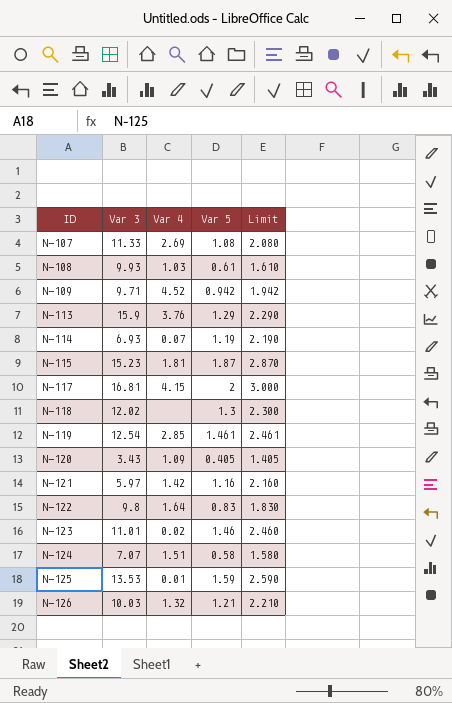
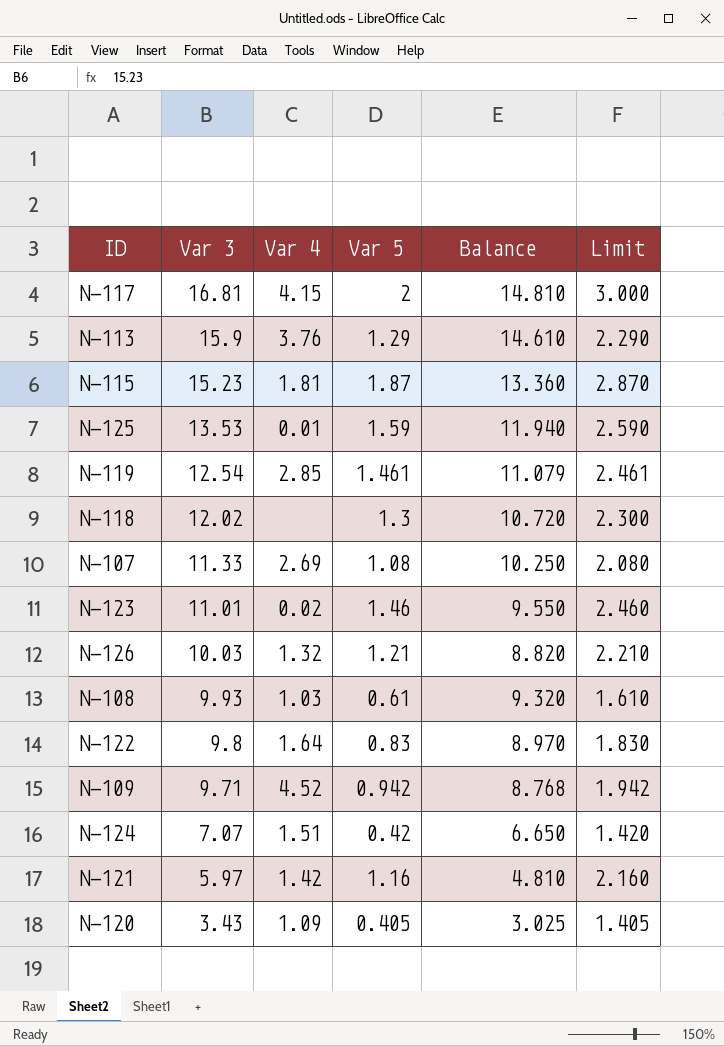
row order: ID ascending -> Var 3 descending
column Balance | formula: none -> [Var 3] - [Var 5]
row N-114: 6.93 | 0.07 | 1.19 | 2.190 -> none
N-124 | Var 5: 0.58 -> 0.42
N-124 | Limit: 1.580 -> 1.420

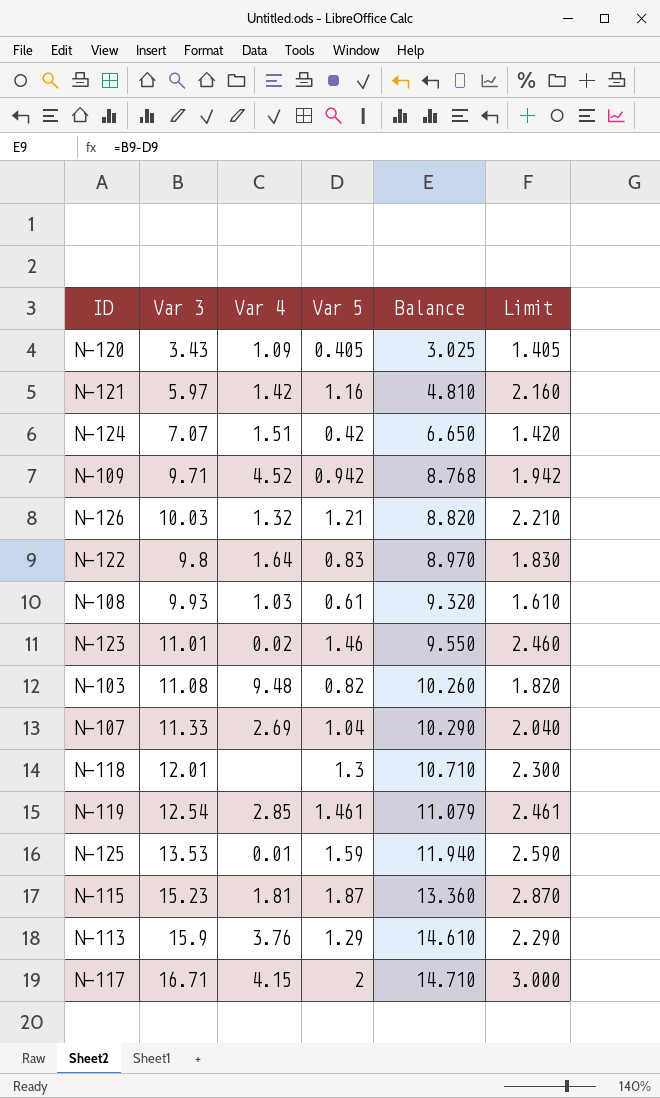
row order: Var 3 descending -> Balance ascending
row N-103: none -> 11.08 | 9.48 | 0.82 | 10.260 | 1.820
N-107 | Var 5: 1.08 -> 1.04
N-107 | Balance: 10.250 -> 10.290
N-107 | Limit: 2.080 -> 2.040
N-118 | Var 3: 12.02 -> 12.01
N-118 | Balance: 10.720 -> 10.710
N-117 | Var 3: 16.81 -> 16.71
N-117 | Balance: 14.810 -> 14.710

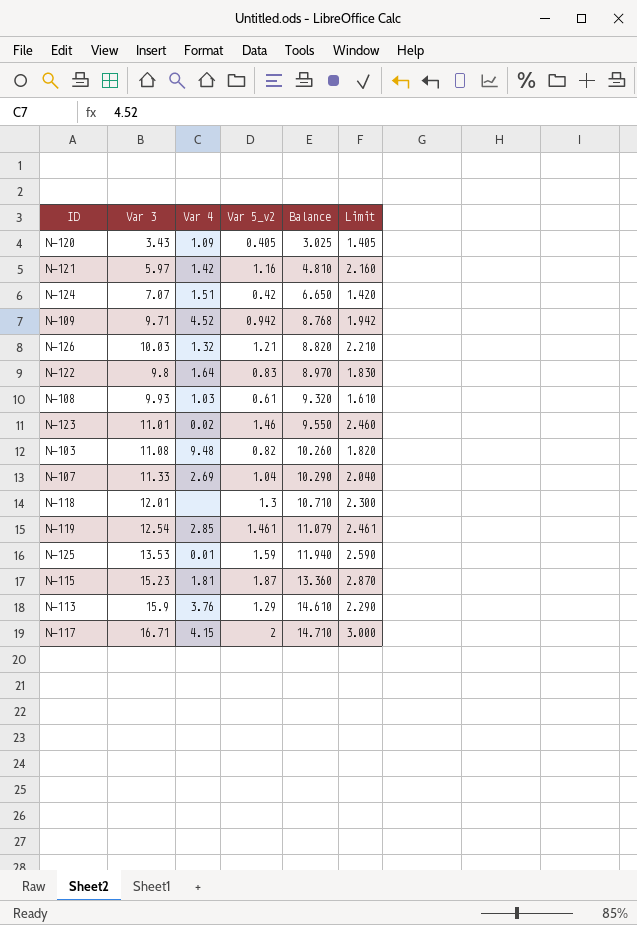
column name: Var 5 -> Var 5_v2

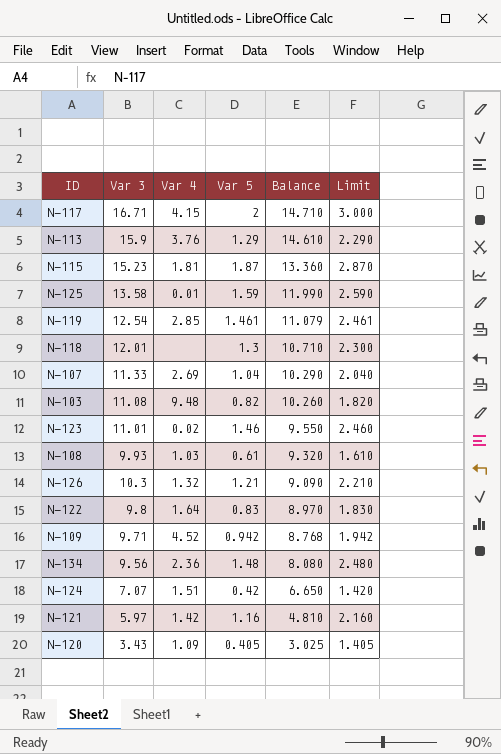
row order: Balance ascending -> Balance descending
column name: Var 5_v2 -> Var 5
N-125 | Var 3: 13.53 -> 13.58
N-125 | Balance: 11.940 -> 11.990
N-126 | Var 3: 10.03 -> 10.3
N-126 | Balance: 8.820 -> 9.090
row N-134: none -> 9.56 | 2.36 | 1.48 | 8.080 | 2.480

